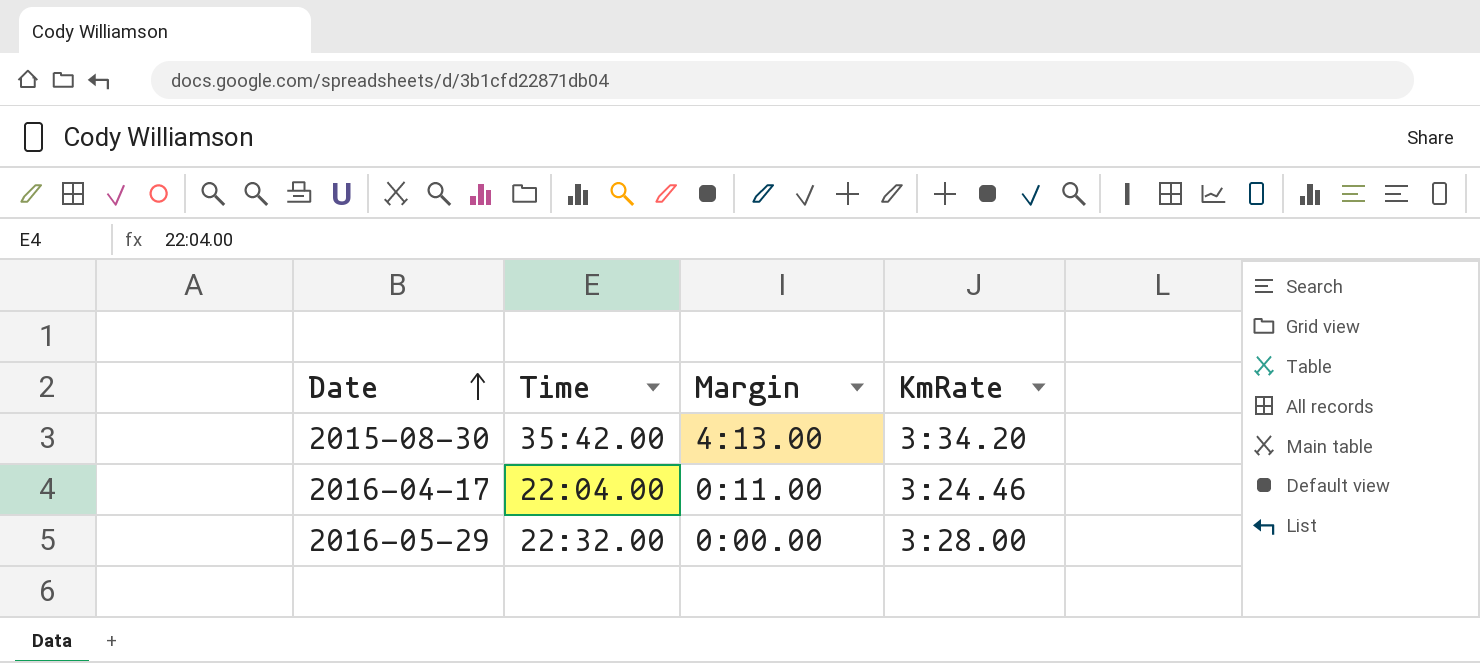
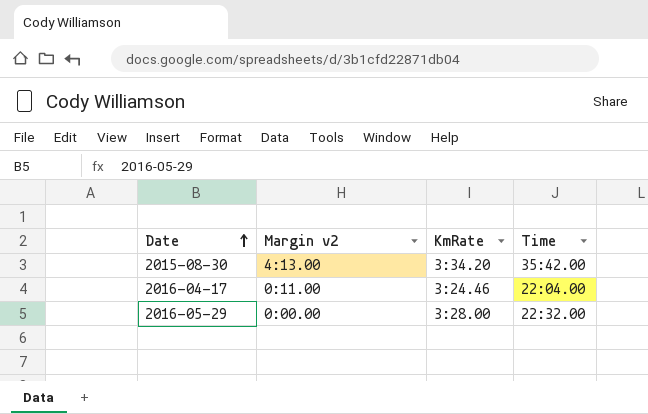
column name: Margin -> Margin v2
column Time | position: 2 -> 4

